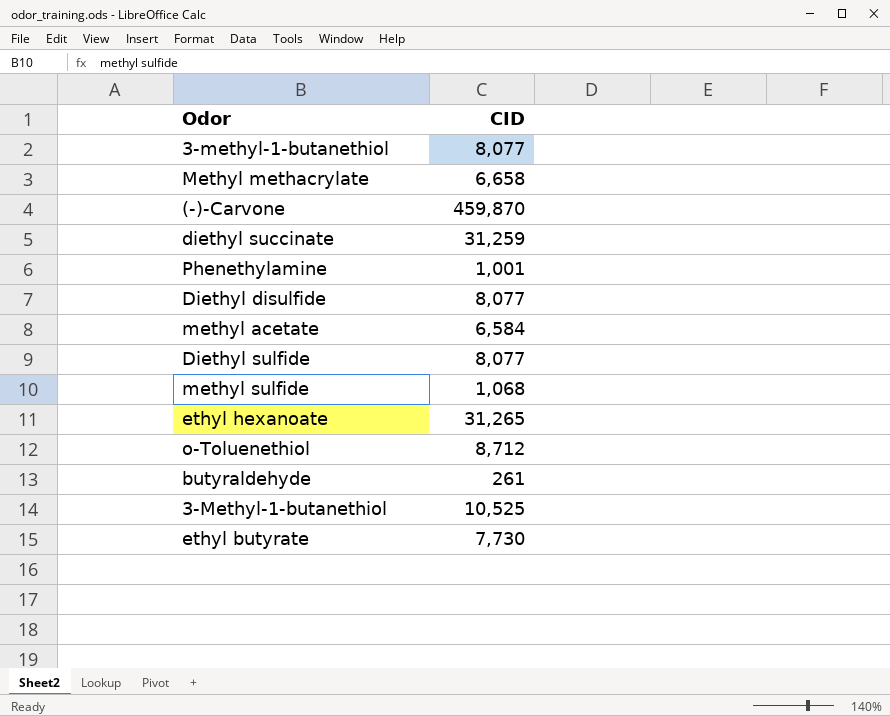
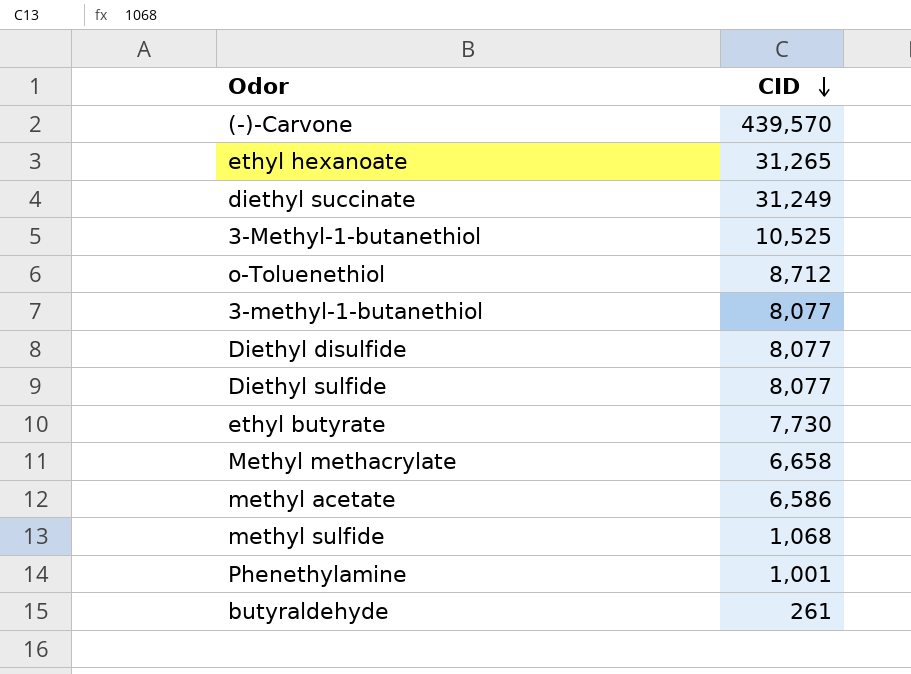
row order: none -> CID descending
(-)-Carvone | CID: 459,870 -> 439,570
diethyl succinate | CID: 31,259 -> 31,249
methyl acetate | CID: 6,584 -> 6,586

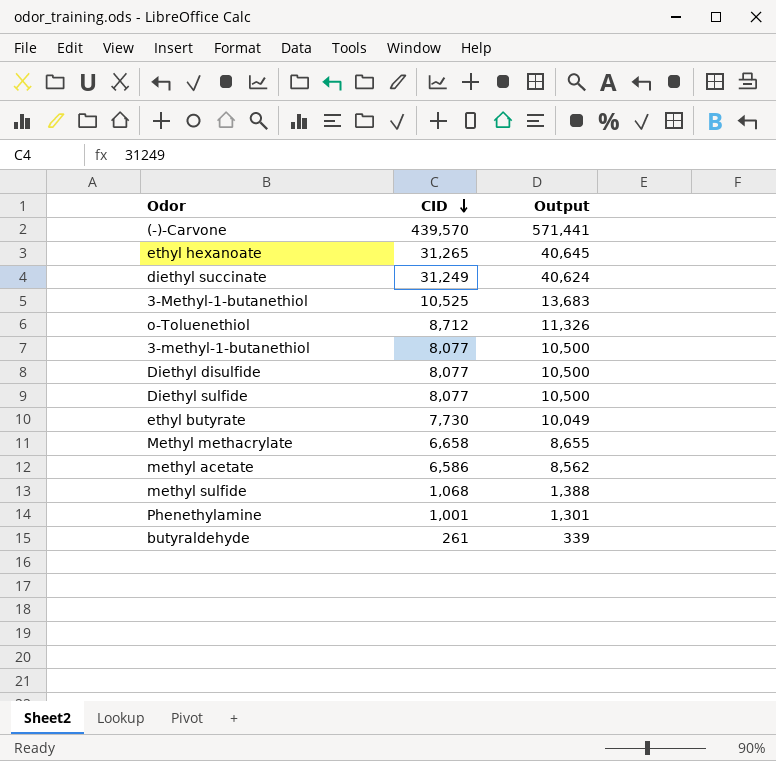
column Output | formula: none -> [CID] * 1.3

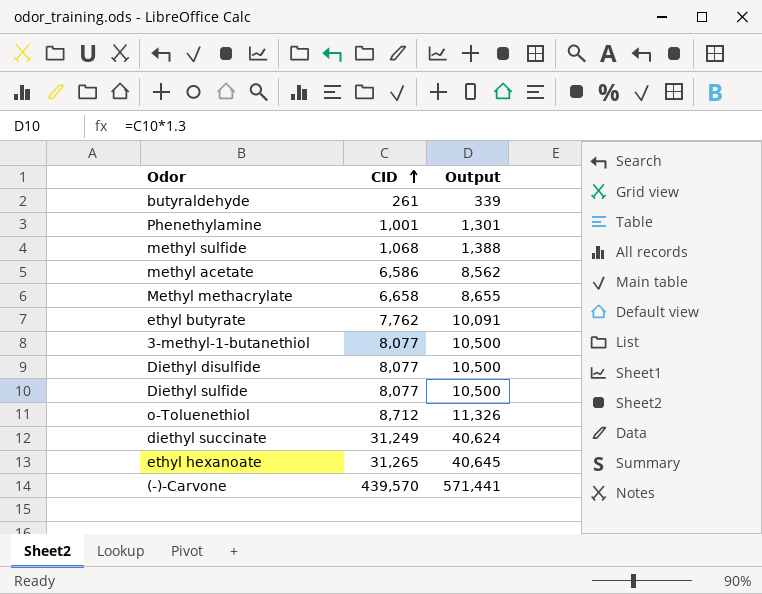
row order: CID descending -> CID ascending
row 3-Methyl-1-butanethiol: 10,525 | 13,683 -> none
ethyl butyrate | CID: 7,730 -> 7,762
ethyl butyrate | Output: 10,049 -> 10,091

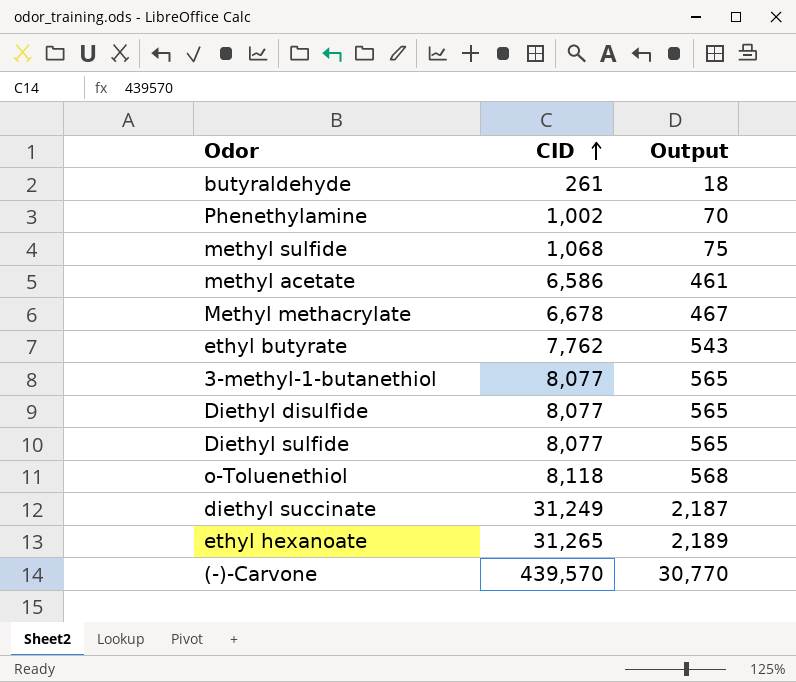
column Output | formula: [CID] * 1.3 -> [CID] * 0.07
Phenethylamine | CID: 1,001 -> 1,002
Methyl methacrylate | CID: 6,658 -> 6,678
o-Toluenethiol | CID: 8,712 -> 8,118

